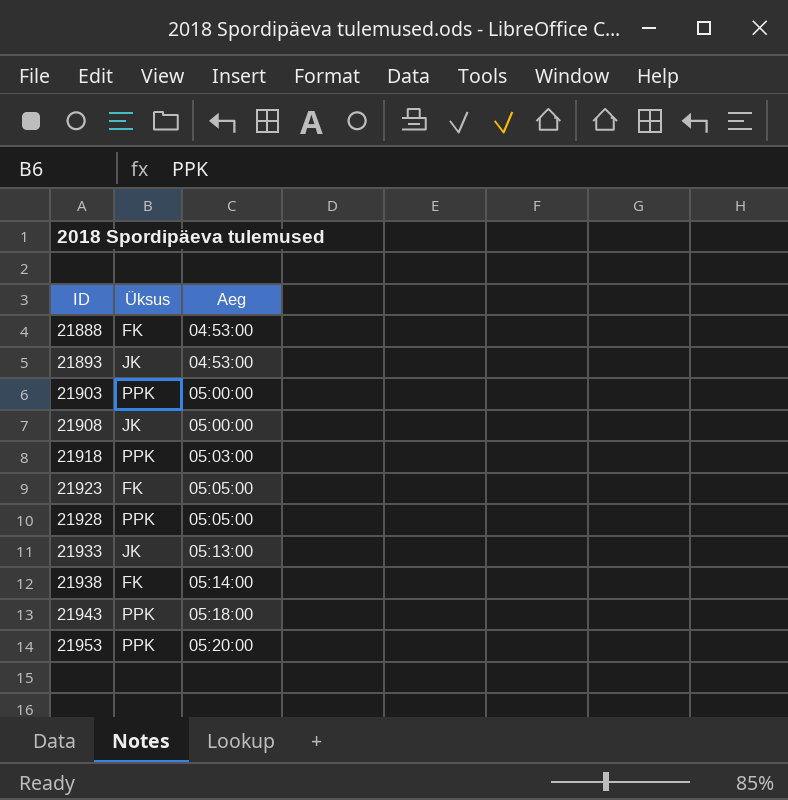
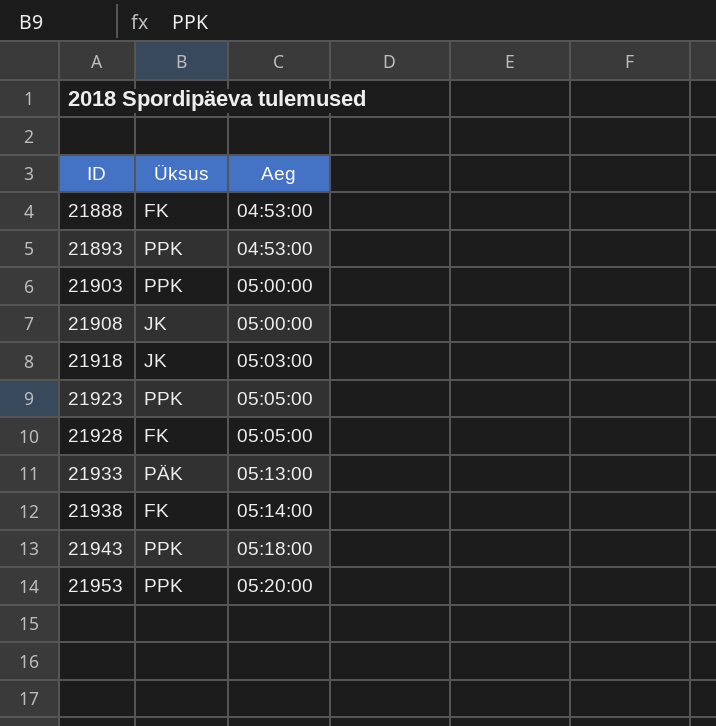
21893 | Üksus: JK -> PPK
21918 | Üksus: PPK -> JK
21923 | Üksus: FK -> PPK
21928 | Üksus: PPK -> FK
21933 | Üksus: JK -> PÄK

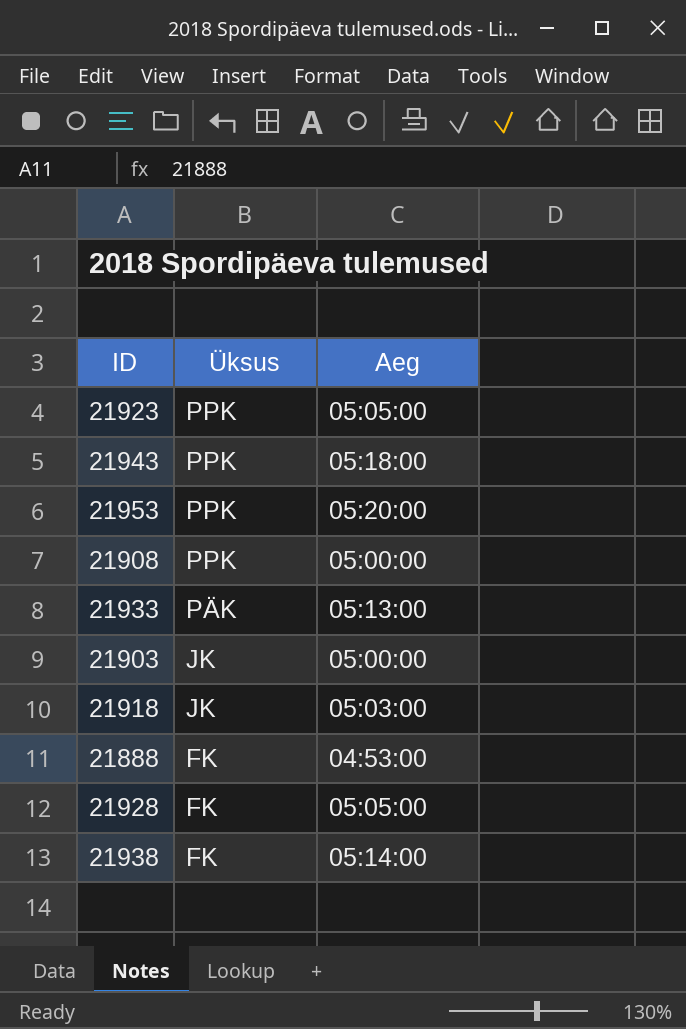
row order: ID ascending -> Üksus descending
row 21893: PPK | 04:53:00 -> none
21908 | Üksus: JK -> PPK
21903 | Üksus: PPK -> JK

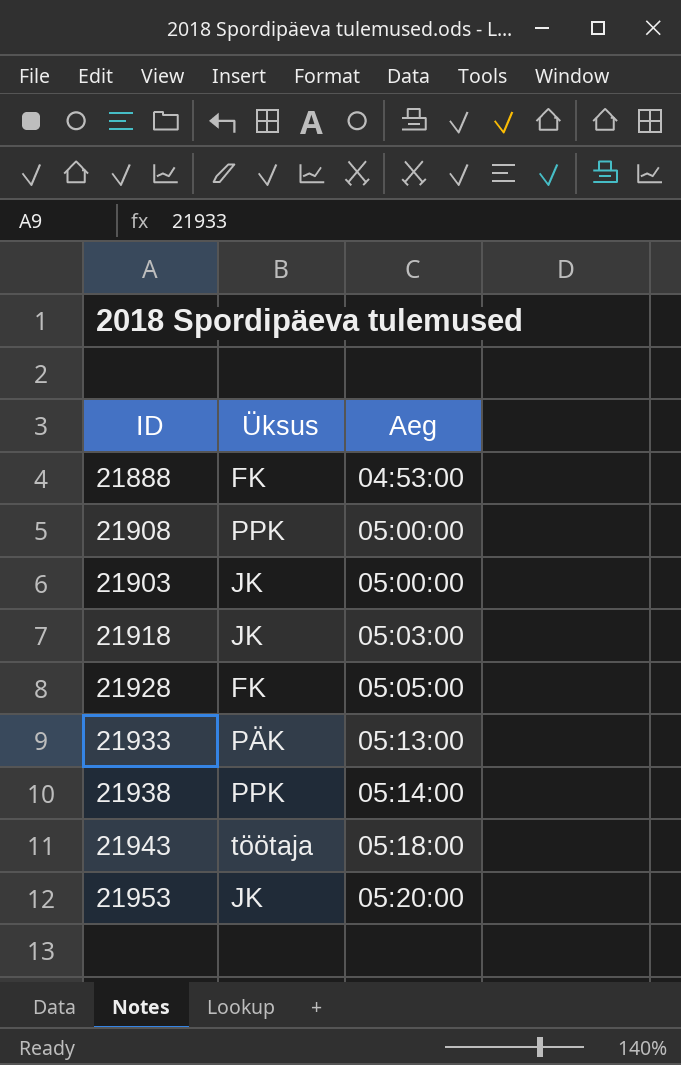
row order: Üksus descending -> Aeg ascending
row 21923: PPK | 05:05:00 -> none
21938 | Üksus: FK -> PPK
21943 | Üksus: PPK -> töötaja
21953 | Üksus: PPK -> JK

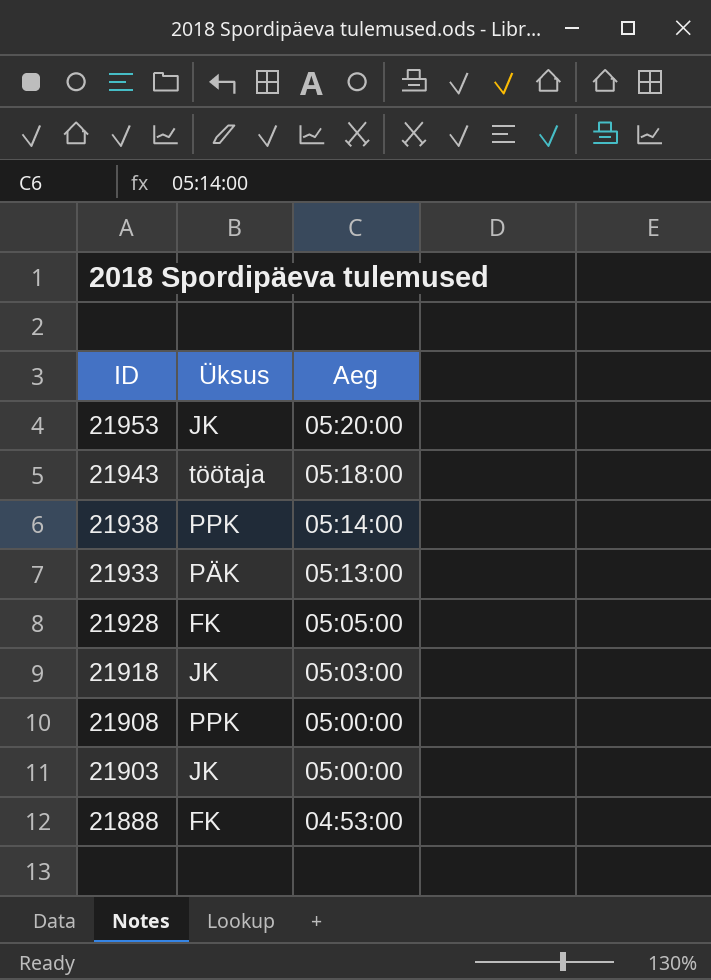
row order: Aeg ascending -> ID descending

